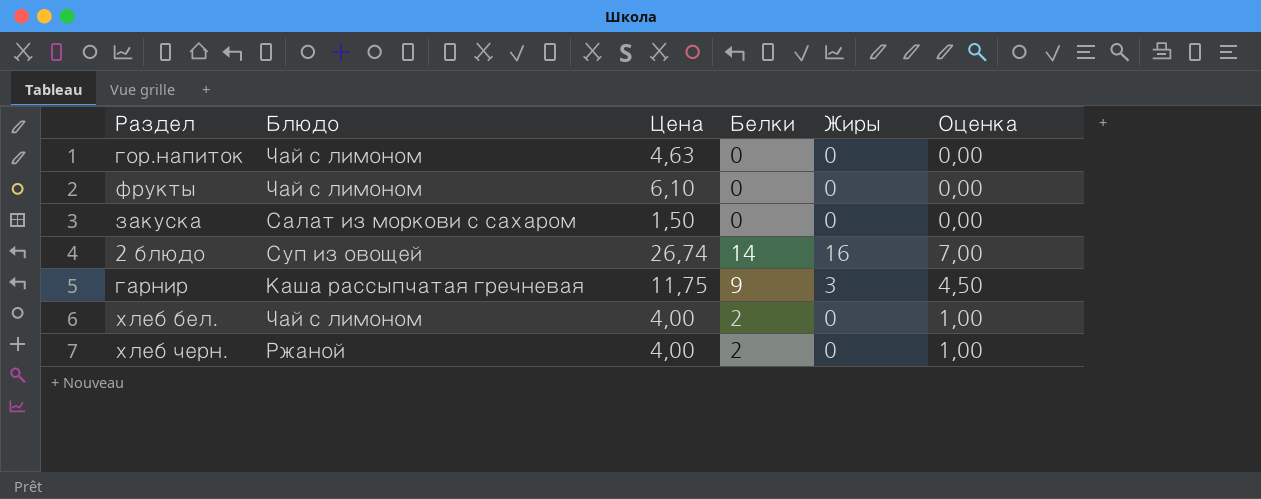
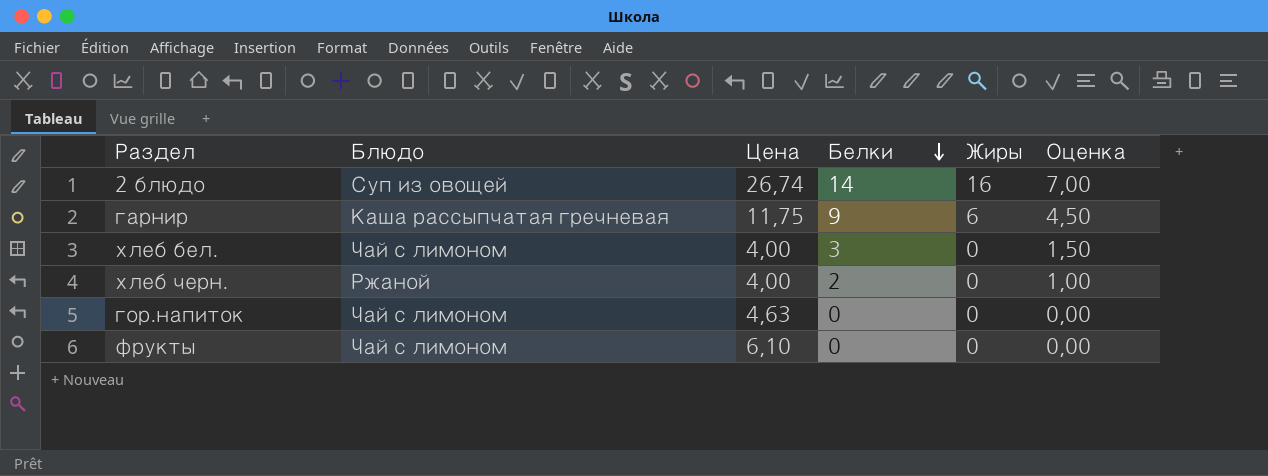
row order: none -> Белки descending
row закуска: Салат из моркови с сахаром | 1,50 | 0 | 0 | 0,00 -> none
гарнир | Жиры: 3 -> 6
хлеб бел. | Белки: 2 -> 3
хлеб бел. | Оценка: 1,00 -> 1,50

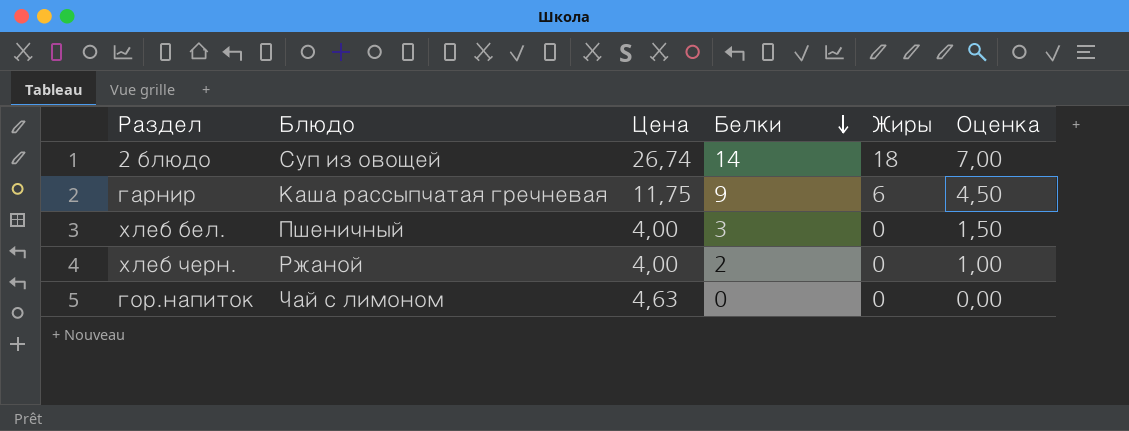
row фрукты: Чай с лимоном | 6,10 | 0 | 0 | 0,00 -> none
2 блюдо | Жиры: 16 -> 18
хлеб бел. | Блюдо: Чай с лимоном -> Пшеничный

